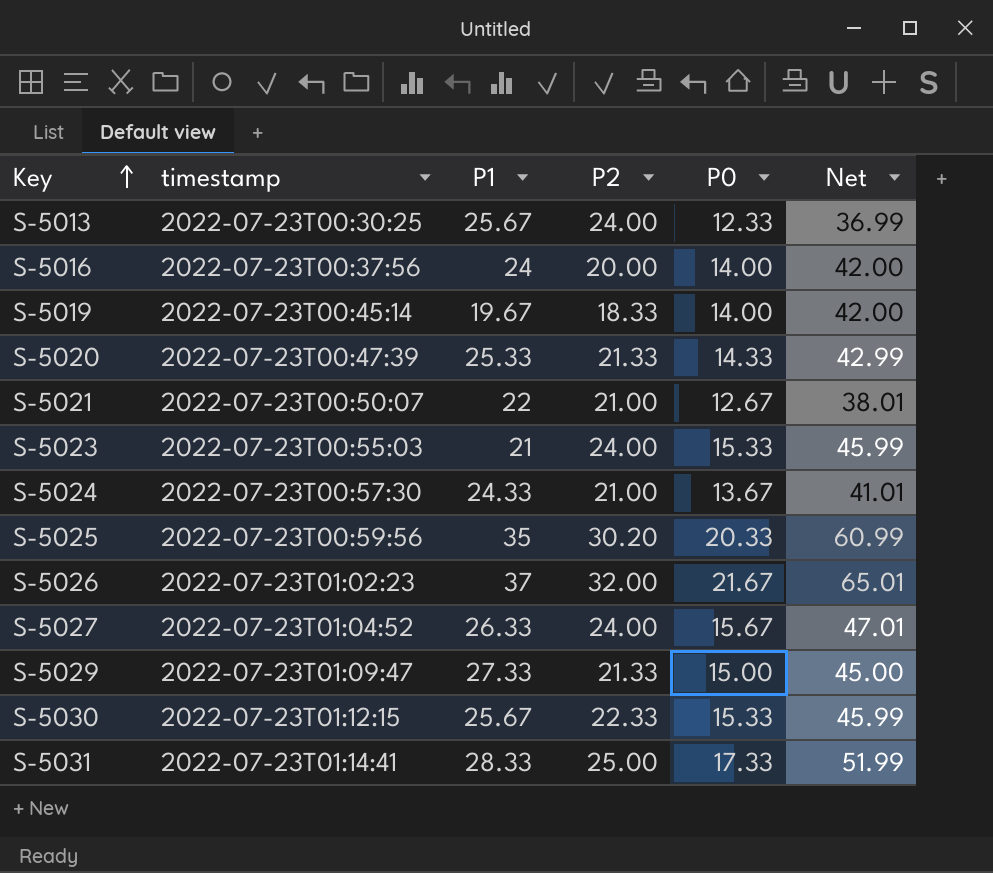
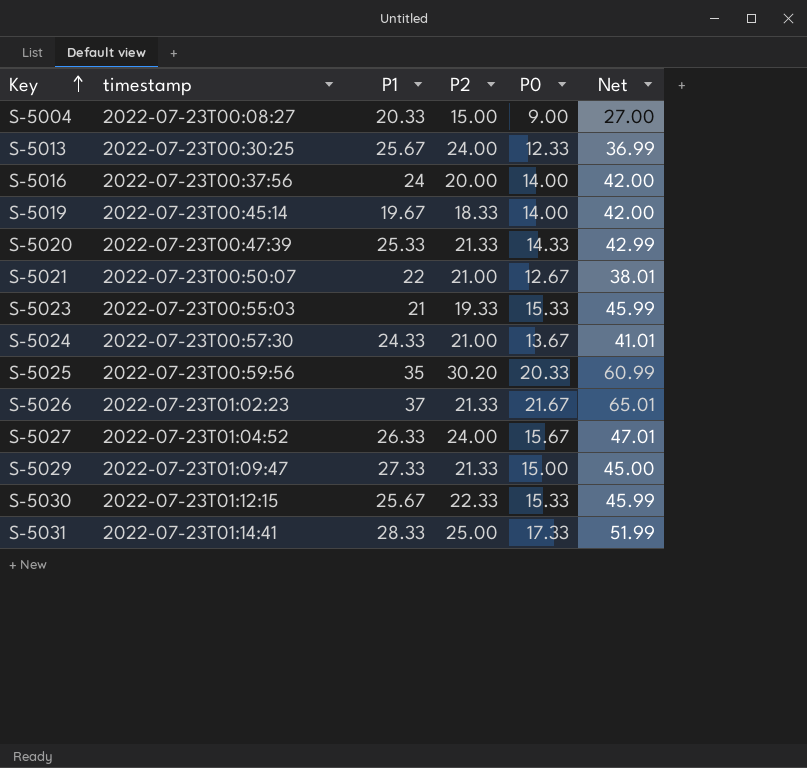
row S-5004: none -> 2022-07-23T00:08:27 | 20.33 | 15.00 | 9.00 | 27.00
S-5023 | P2: 24.00 -> 19.33
S-5026 | P2: 32.00 -> 21.33

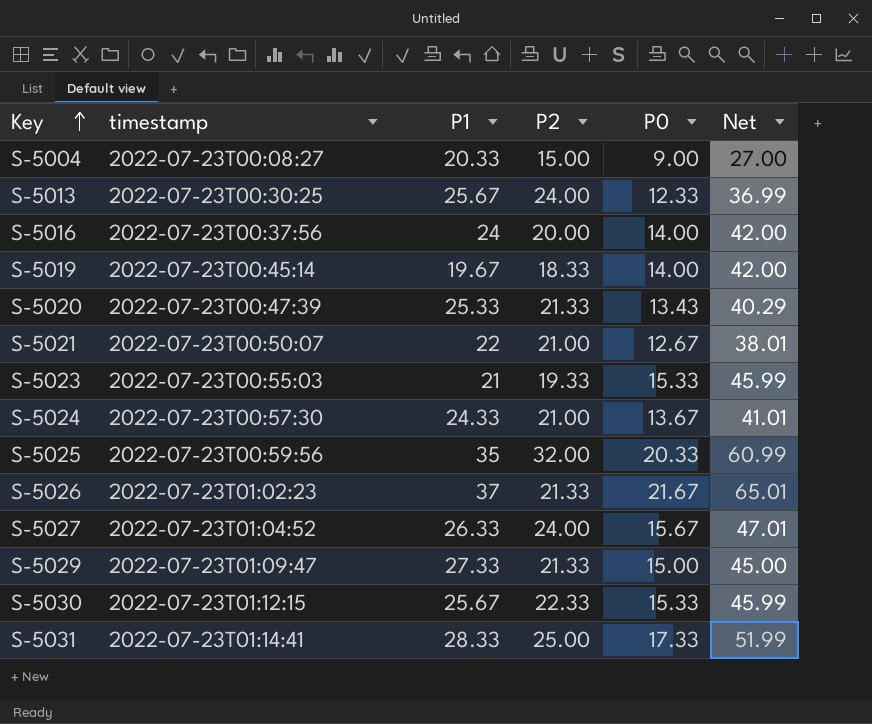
S-5020 | P0: 14.33 -> 13.43
S-5020 | Net: 42.99 -> 40.29
S-5025 | P2: 30.20 -> 32.00

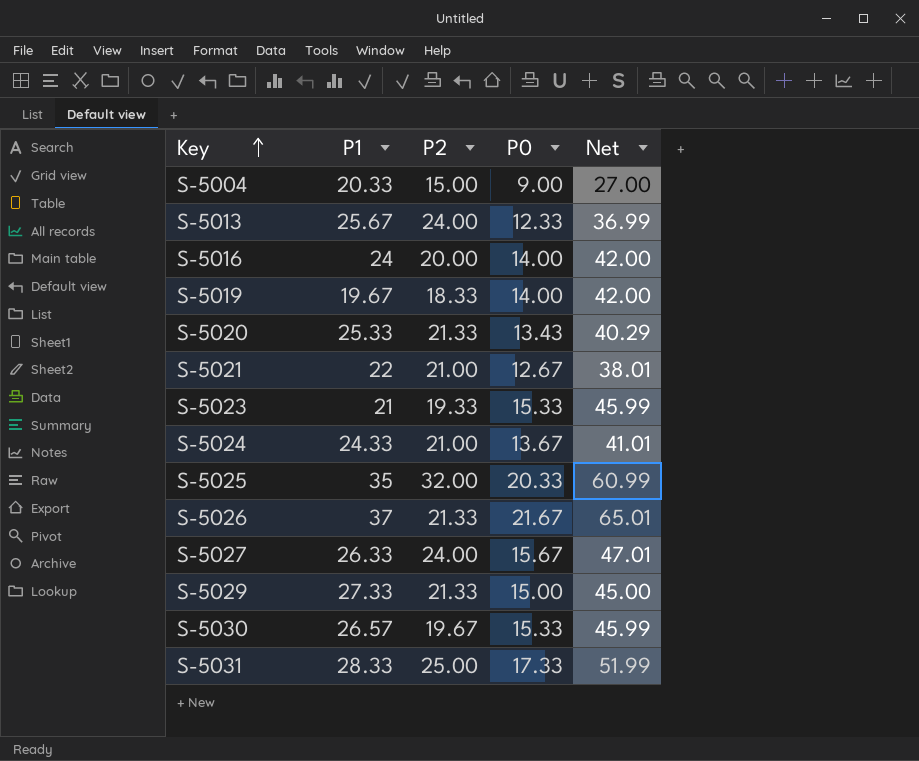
column timestamp | position: 2 -> none
S-5030 | P1: 25.67 -> 26.57
S-5030 | P2: 22.33 -> 19.67

